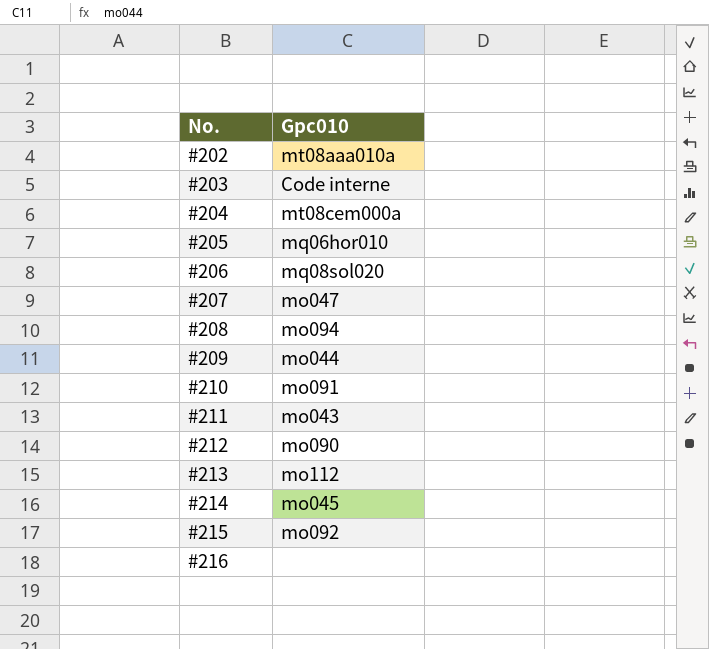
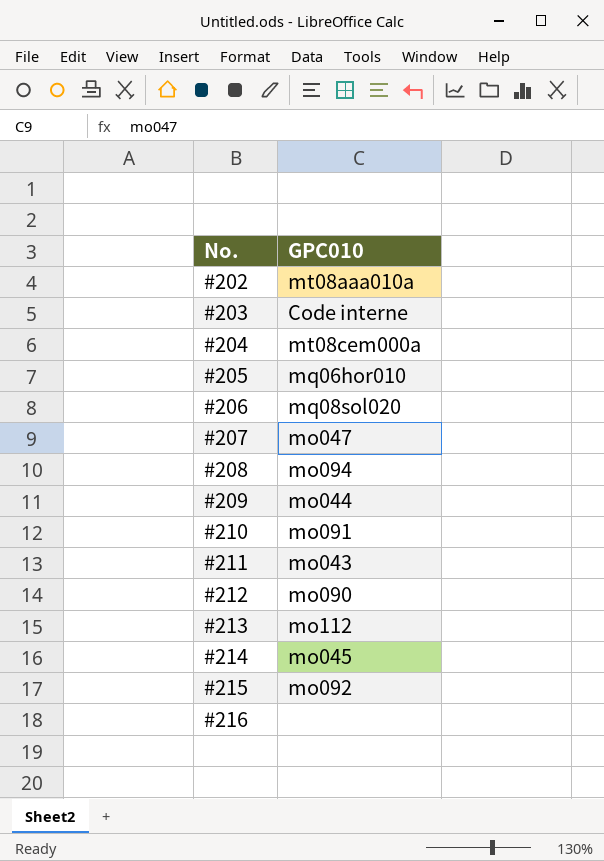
column name: Gpc010 -> GPC010

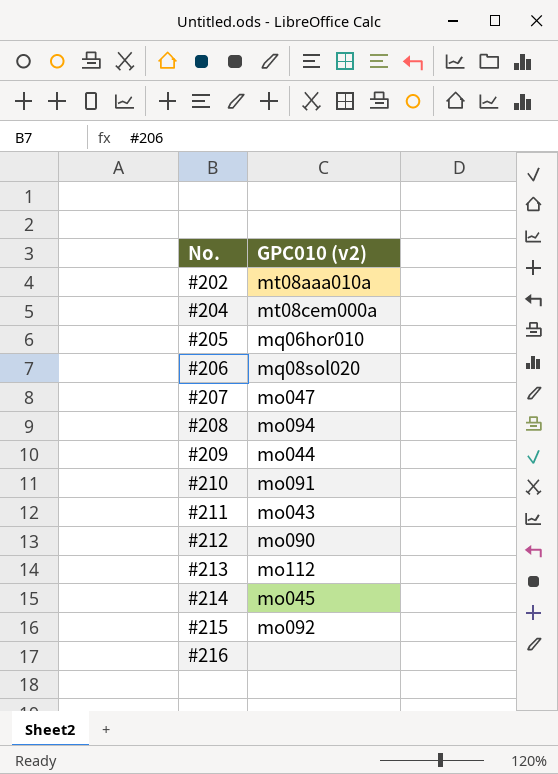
column name: GPC010 -> GPC010 (v2)
row #203: Code interne -> none

